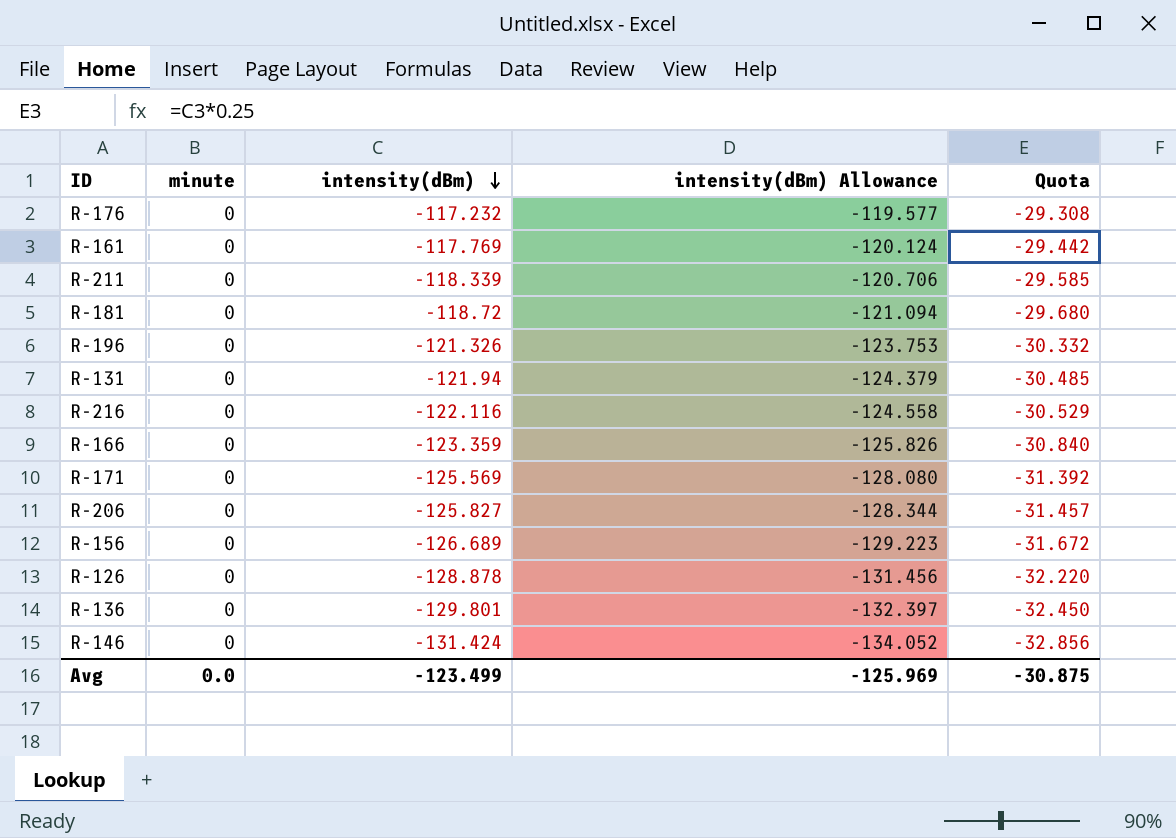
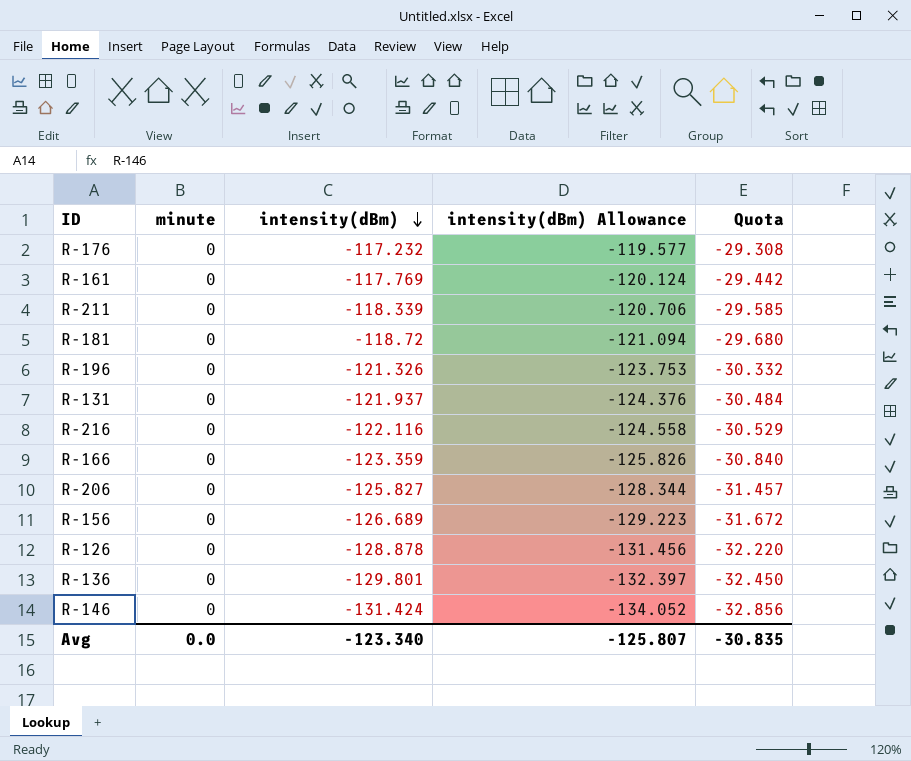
row R-171: 0 | -125.569 | -128.080 | -31.392 -> none
R-131 | intensity(dBm): -121.94 -> -121.937
R-131 | intensity(dBm) Allowance: -124.379 -> -124.376
R-131 | Quota: -30.485 -> -30.484
Avg | intensity(dBm): -123.499 -> -123.340
Avg | intensity(dBm) Allowance: -125.969 -> -125.807
Avg | Quota: -30.875 -> -30.835

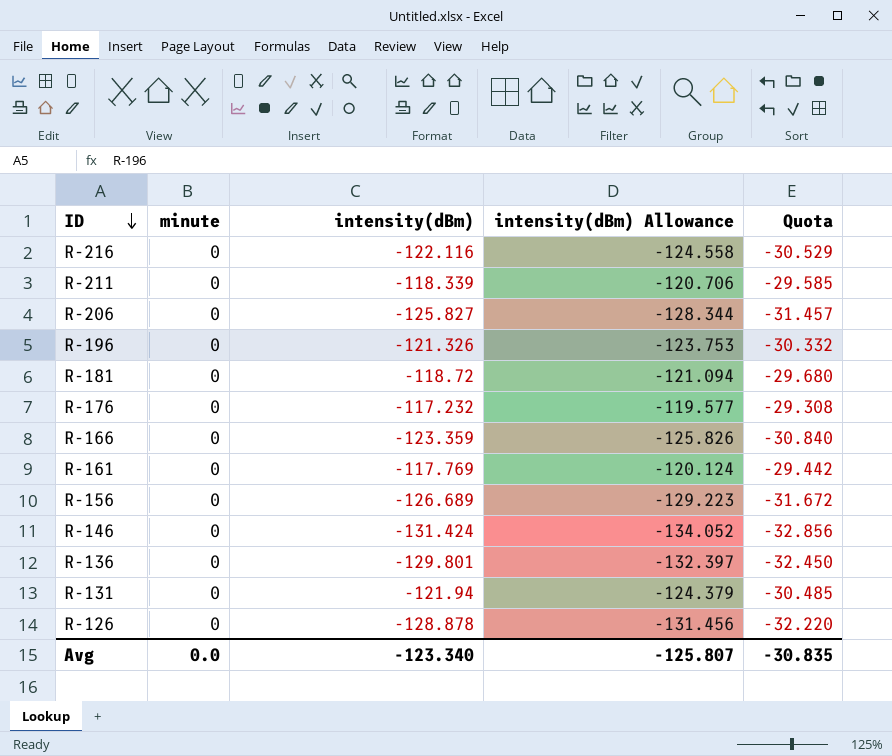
row order: intensity(dBm) descending -> ID descending
R-131 | intensity(dBm): -121.937 -> -121.94
R-131 | intensity(dBm) Allowance: -124.376 -> -124.379
R-131 | Quota: -30.484 -> -30.485

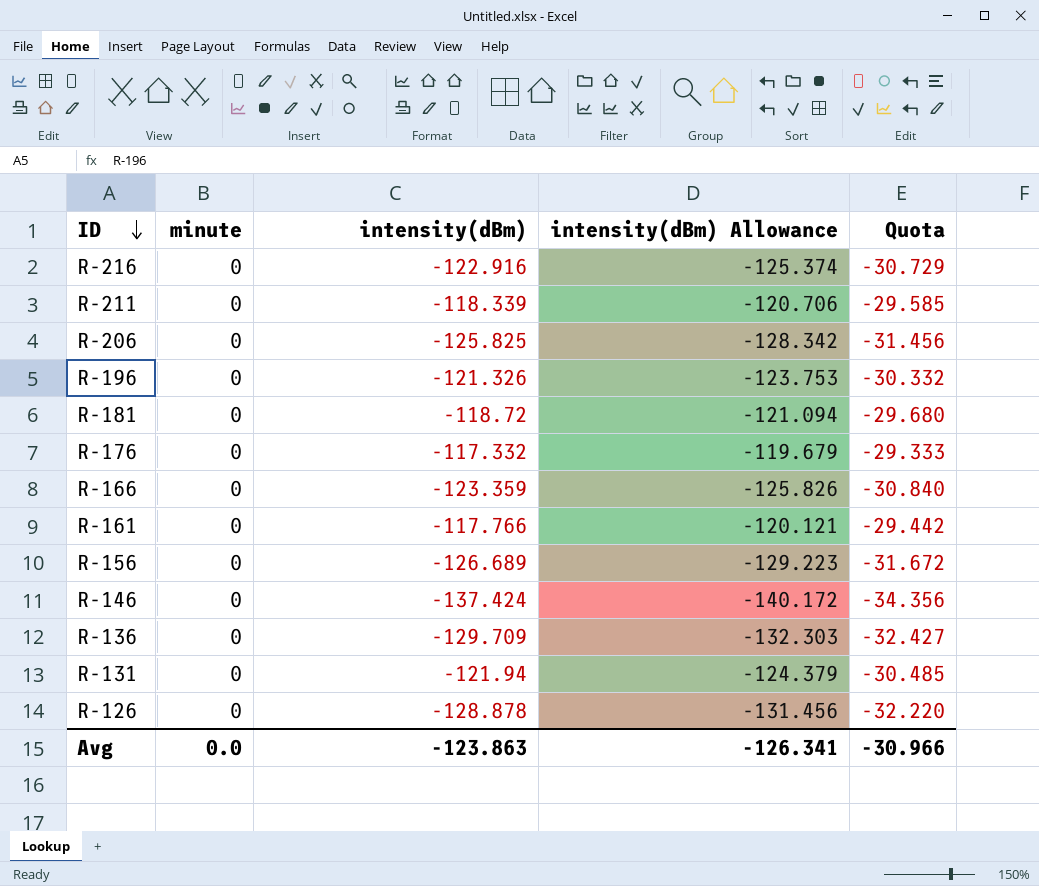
R-216 | intensity(dBm): -122.116 -> -122.916
R-216 | intensity(dBm) Allowance: -124.558 -> -125.374
R-216 | Quota: -30.529 -> -30.729
R-206 | intensity(dBm): -125.827 -> -125.825
R-206 | intensity(dBm) Allowance: -128.344 -> -128.342
R-206 | Quota: -31.457 -> -31.456
R-176 | intensity(dBm): -117.232 -> -117.332
R-176 | intensity(dBm) Allowance: -119.577 -> -119.679
R-176 | Quota: -29.308 -> -29.333
R-161 | intensity(dBm): -117.769 -> -117.766
R-161 | intensity(dBm) Allowance: -120.124 -> -120.121
R-146 | intensity(dBm): -131.424 -> -137.424
R-146 | intensity(dBm) Allowance: -134.052 -> -140.172
R-146 | Quota: -32.856 -> -34.356
R-136 | intensity(dBm): -129.801 -> -129.709
R-136 | intensity(dBm) Allowance: -132.397 -> -132.303
R-136 | Quota: -32.450 -> -32.427
Avg | intensity(dBm): -123.340 -> -123.863
Avg | intensity(dBm) Allowance: -125.807 -> -126.341
Avg | Quota: -30.835 -> -30.966

